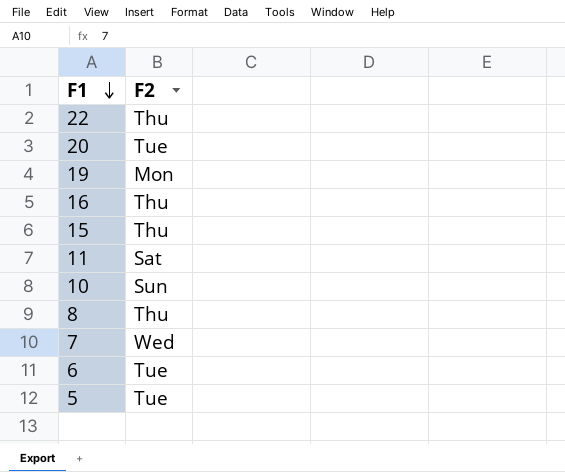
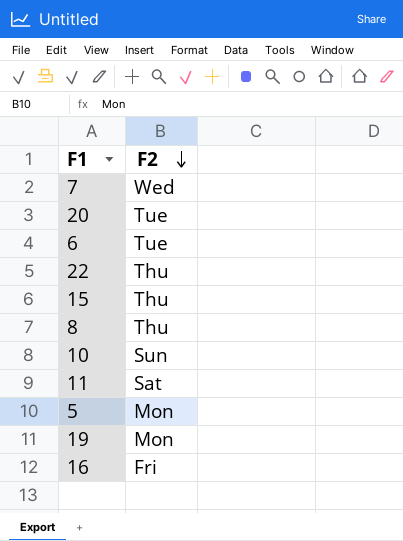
row order: F1 descending -> F2 descending
5 | F2: Tue -> Mon
16 | F2: Thu -> Fri

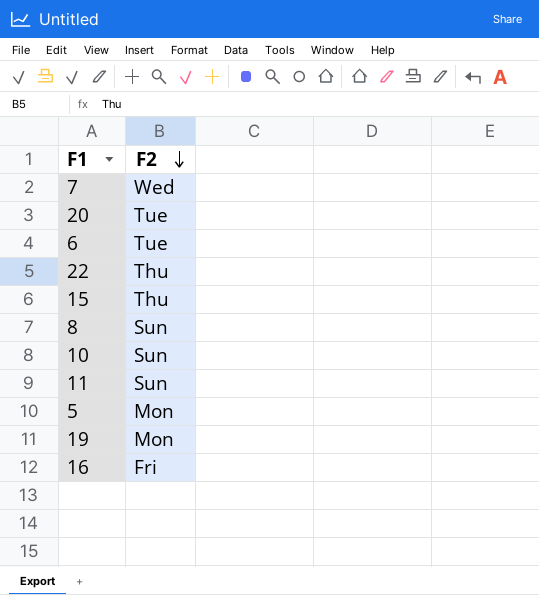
8 | F2: Thu -> Sun
11 | F2: Sat -> Sun

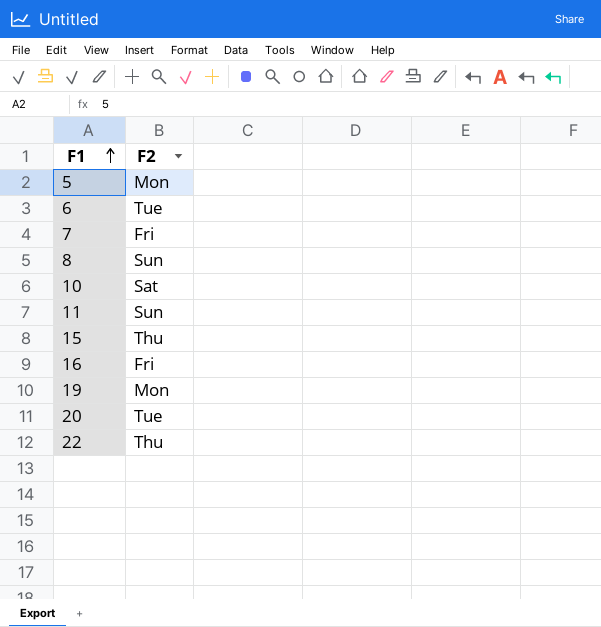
row order: F2 descending -> F1 ascending
7 | F2: Wed -> Fri
10 | F2: Sun -> Sat

